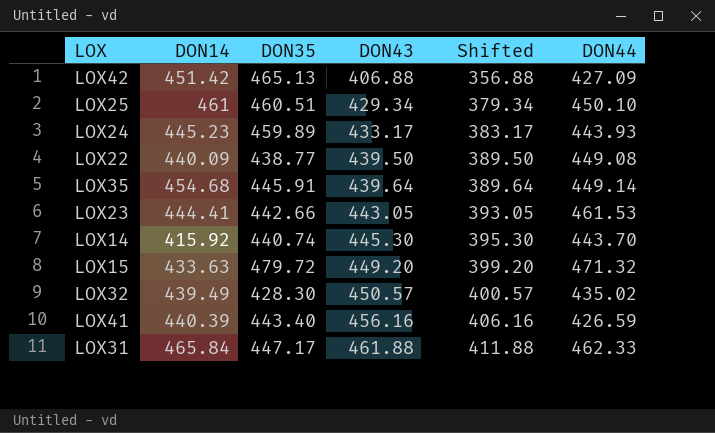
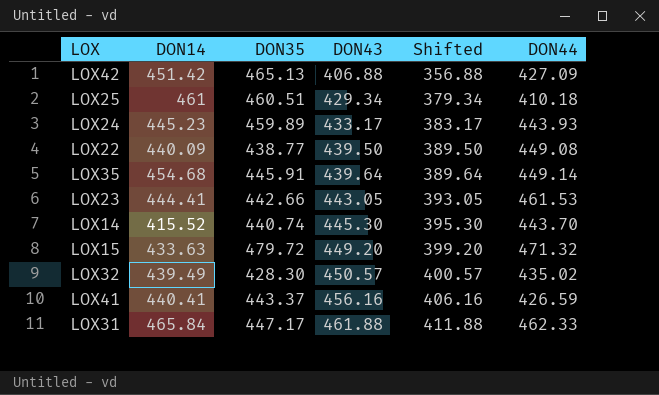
LOX25 | DON44: 450.10 -> 410.18
LOX14 | DON14: 415.92 -> 415.52
LOX41 | DON14: 440.39 -> 440.41
LOX41 | DON35: 443.40 -> 443.37

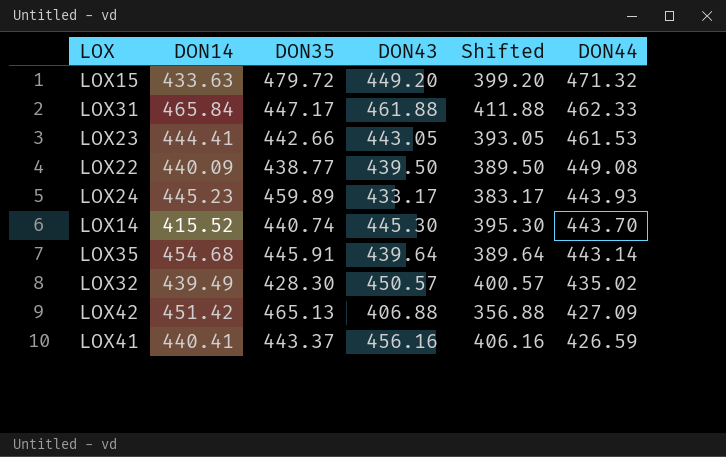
row order: DON43 ascending -> DON44 descending
row LOX25: 461 | 460.51 | 429.34 | 379.34 | 410.18 -> none
LOX35 | DON44: 449.14 -> 443.14

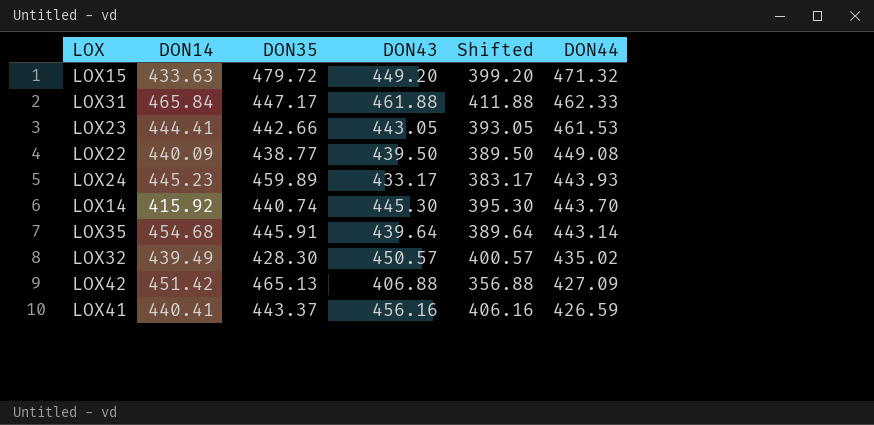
LOX14 | DON14: 415.52 -> 415.92

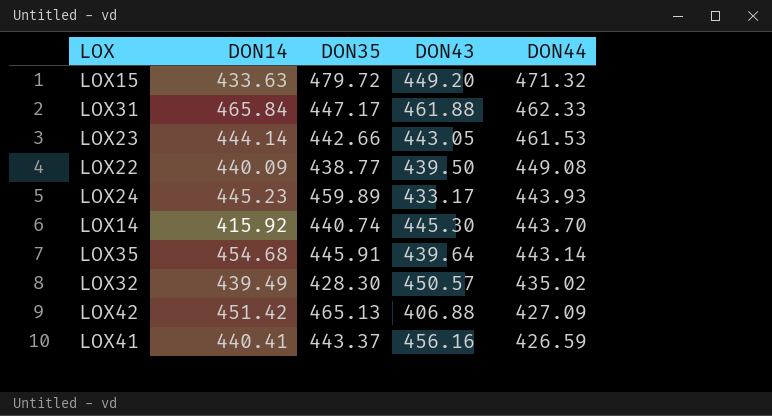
column Shifted | formula: [DON43] - 50 -> none
LOX23 | DON14: 444.41 -> 444.14

